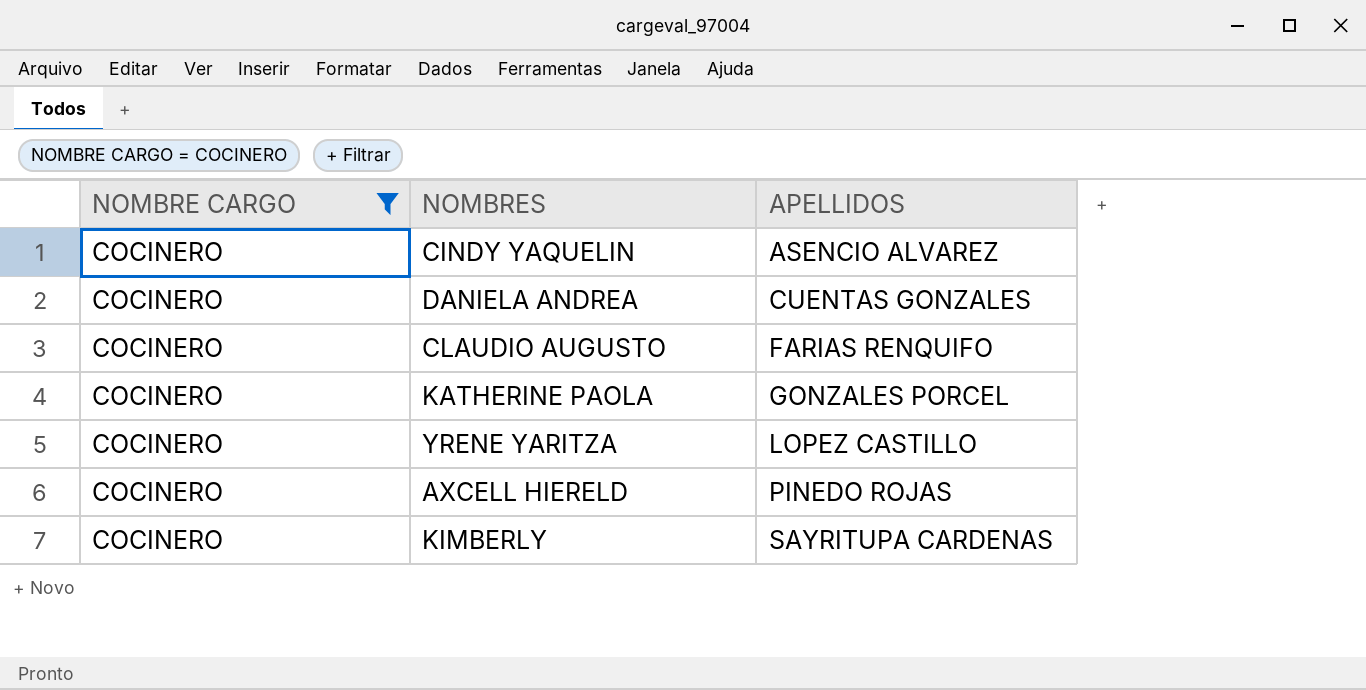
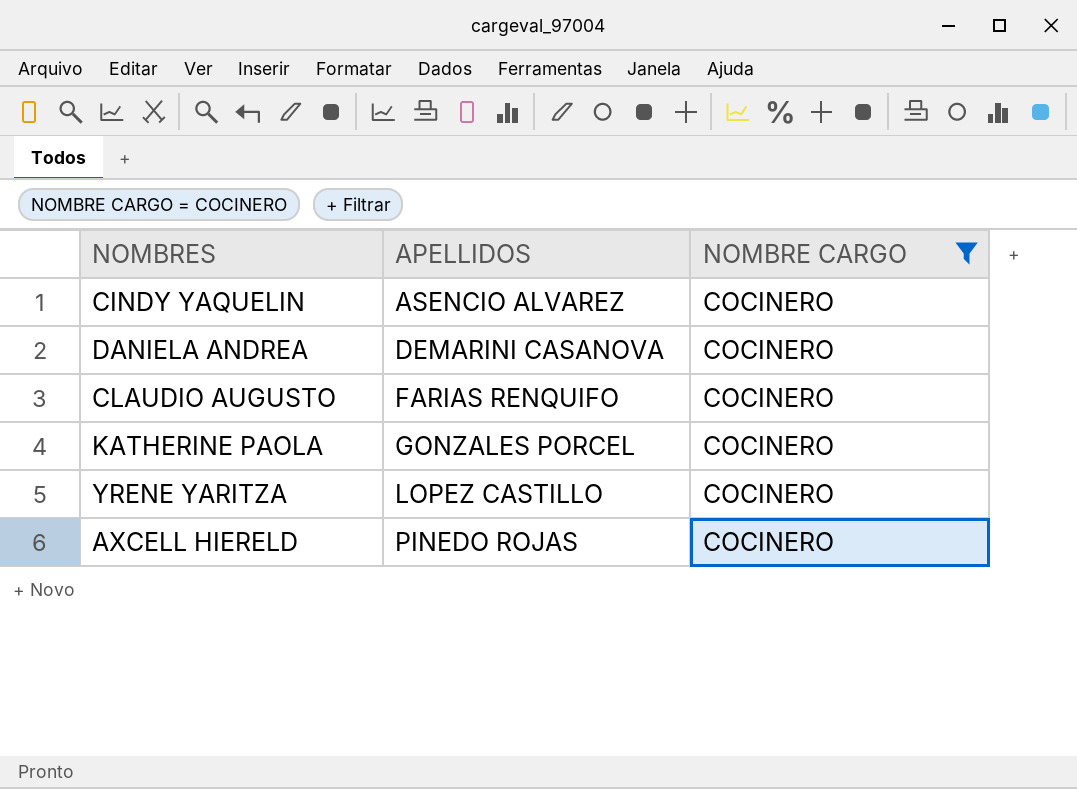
column NOMBRE CARGO | position: 1 -> 3
row KIMBERLY: COCINERO | SAYRITUPA CARDENAS -> none
DANIELA ANDREA | APELLIDOS: CUENTAS GONZALES -> DEMARINI CASANOVA

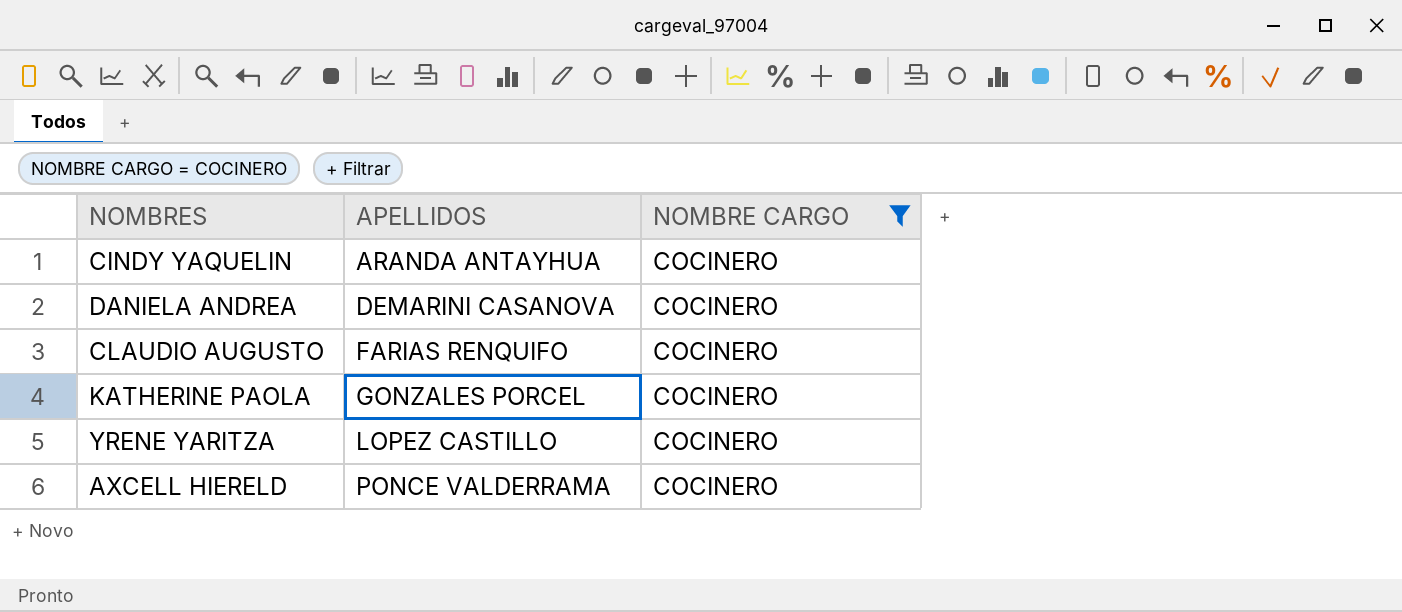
CINDY YAQUELIN | APELLIDOS: ASENCIO ALVAREZ -> ARANDA ANTAYHUA
AXCELL HIERELD | APELLIDOS: PINEDO ROJAS -> PONCE VALDERRAMA

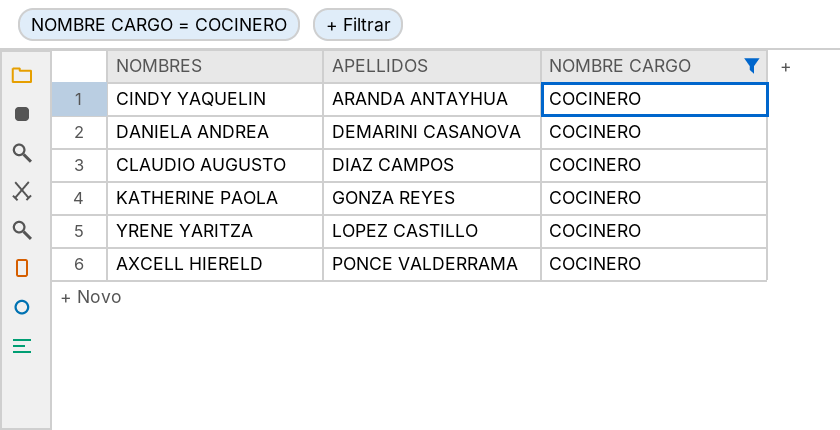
CLAUDIO AUGUSTO | APELLIDOS: FARIAS RENQUIFO -> DIAZ CAMPOS
KATHERINE PAOLA | APELLIDOS: GONZALES PORCEL -> GONZA REYES

